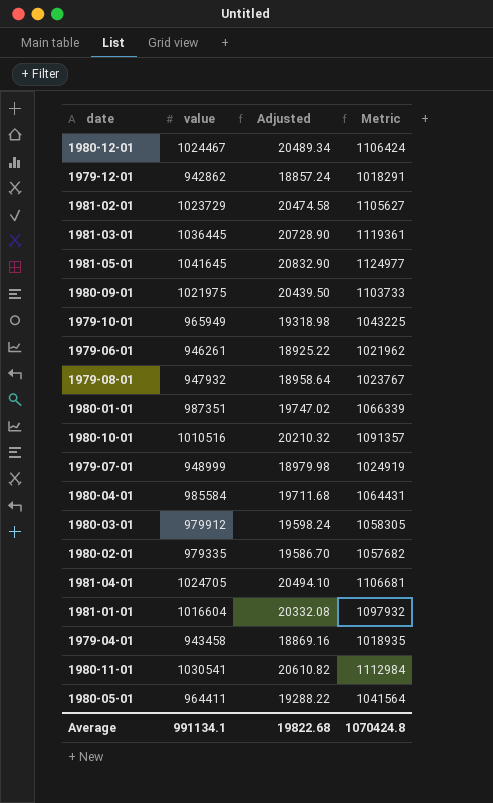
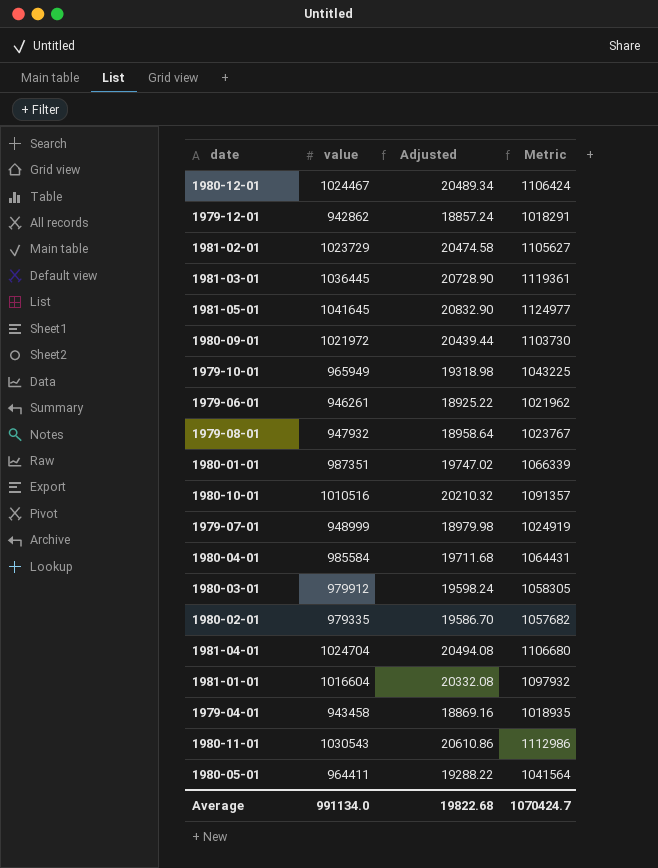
1980-09-01 | value: 1021975 -> 1021972
1980-09-01 | Adjusted: 20439.50 -> 20439.44
1980-09-01 | Metric: 1103733 -> 1103730
1981-04-01 | value: 1024705 -> 1024704
1981-04-01 | Adjusted: 20494.10 -> 20494.08
1981-04-01 | Metric: 1106681 -> 1106680
1980-11-01 | value: 1030541 -> 1030543
1980-11-01 | Adjusted: 20610.82 -> 20610.86
1980-11-01 | Metric: 1112984 -> 1112986
Average | value: 991134.1 -> 991134.0
Average | Metric: 1070424.8 -> 1070424.7

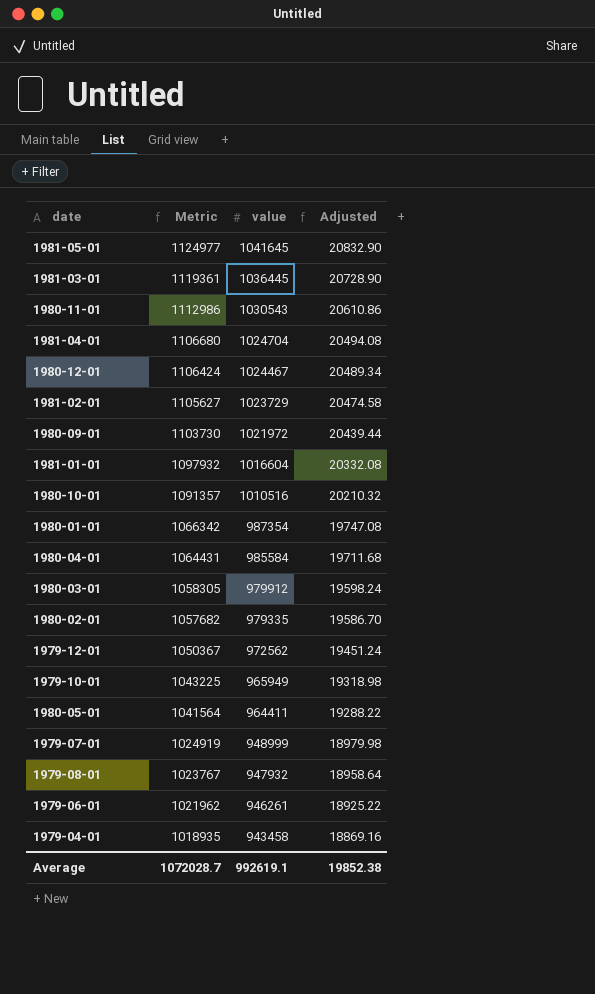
row order: none -> Metric descending
column Metric | position: 4 -> 2
1980-01-01 | Metric: 1066339 -> 1066342
1980-01-01 | value: 987351 -> 987354
1980-01-01 | Adjusted: 19747.02 -> 19747.08
1979-12-01 | Metric: 1018291 -> 1050367
1979-12-01 | value: 942862 -> 972562
1979-12-01 | Adjusted: 18857.24 -> 19451.24
Average | Metric: 1070424.7 -> 1072028.7
Average | value: 991134.0 -> 992619.1
Average | Adjusted: 19822.68 -> 19852.38

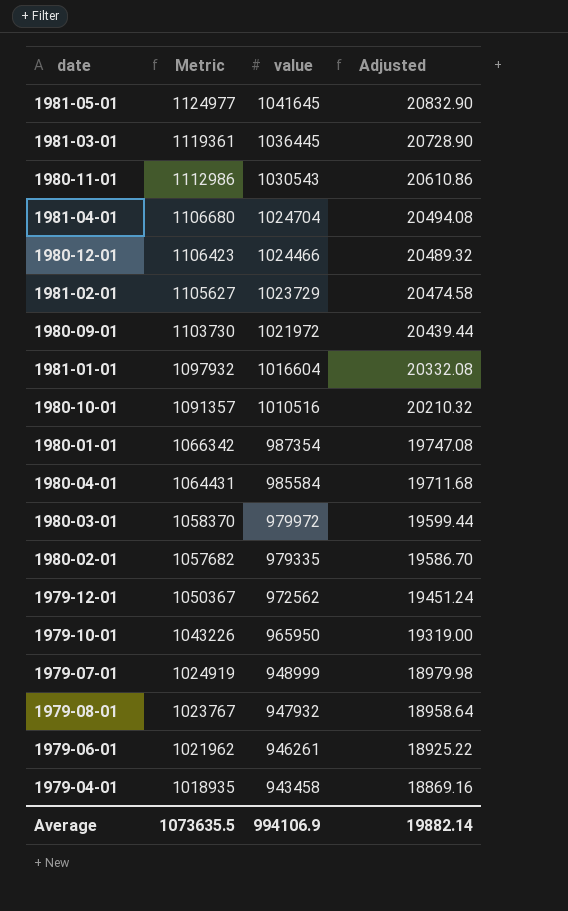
row 1980-05-01: 1041564 | 964411 | 19288.22 -> none
1980-12-01 | Metric: 1106424 -> 1106423
1980-12-01 | value: 1024467 -> 1024466
1980-12-01 | Adjusted: 20489.34 -> 20489.32
1980-03-01 | Metric: 1058305 -> 1058370
1980-03-01 | value: 979912 -> 979972
1980-03-01 | Adjusted: 19598.24 -> 19599.44
1979-10-01 | Metric: 1043225 -> 1043226
1979-10-01 | value: 965949 -> 965950
1979-10-01 | Adjusted: 19318.98 -> 19319.00
Average | Metric: 1072028.7 -> 1073635.5
Average | value: 992619.1 -> 994106.9
Average | Adjusted: 19852.38 -> 19882.14

